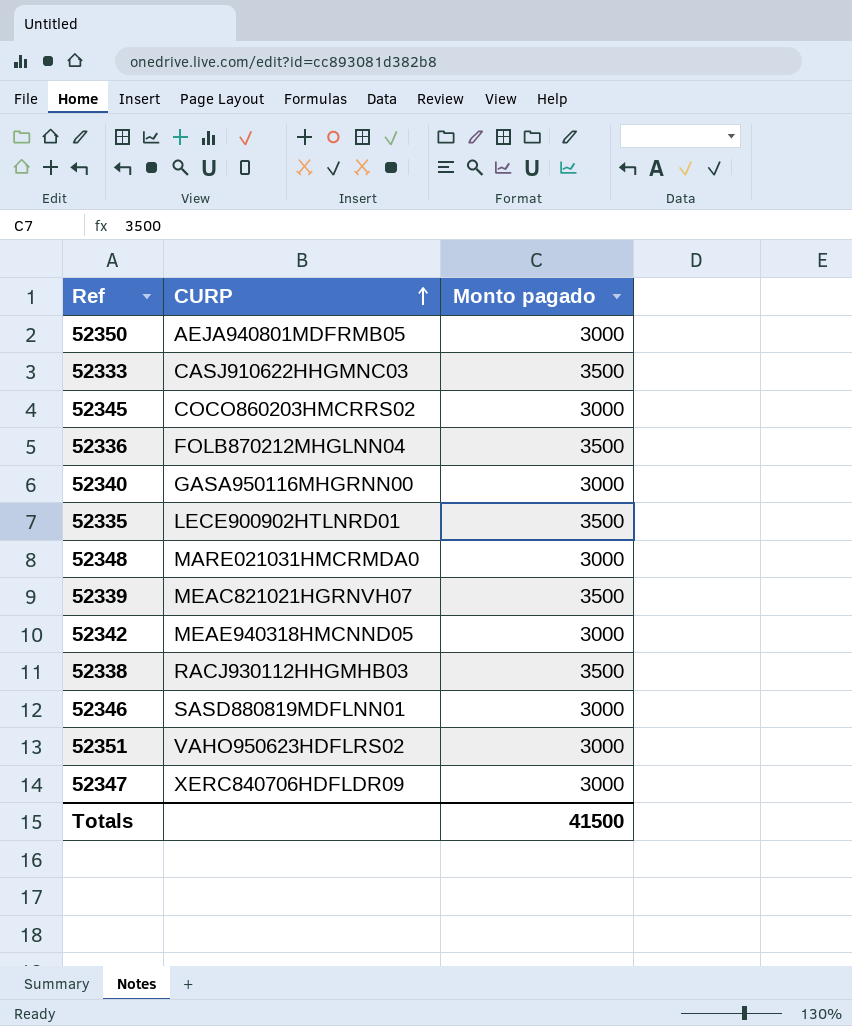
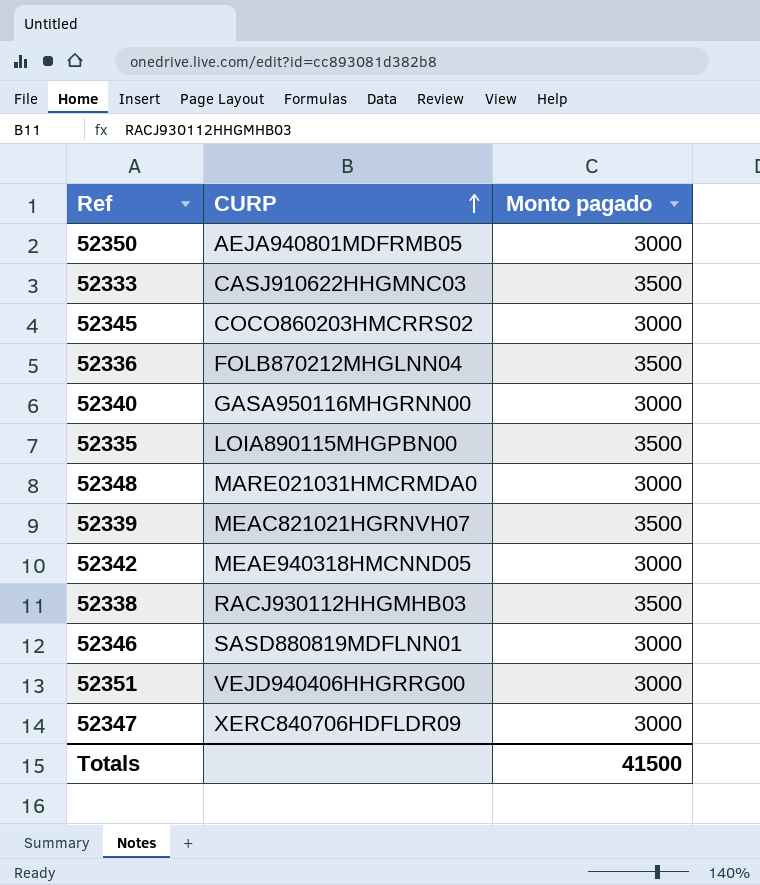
52335 | CURP: LECE900902HTLNRD01 -> LOIA890115MHGPBN00
52351 | CURP: VAHO950623HDFLRS02 -> VEJD940406HHGRRG00

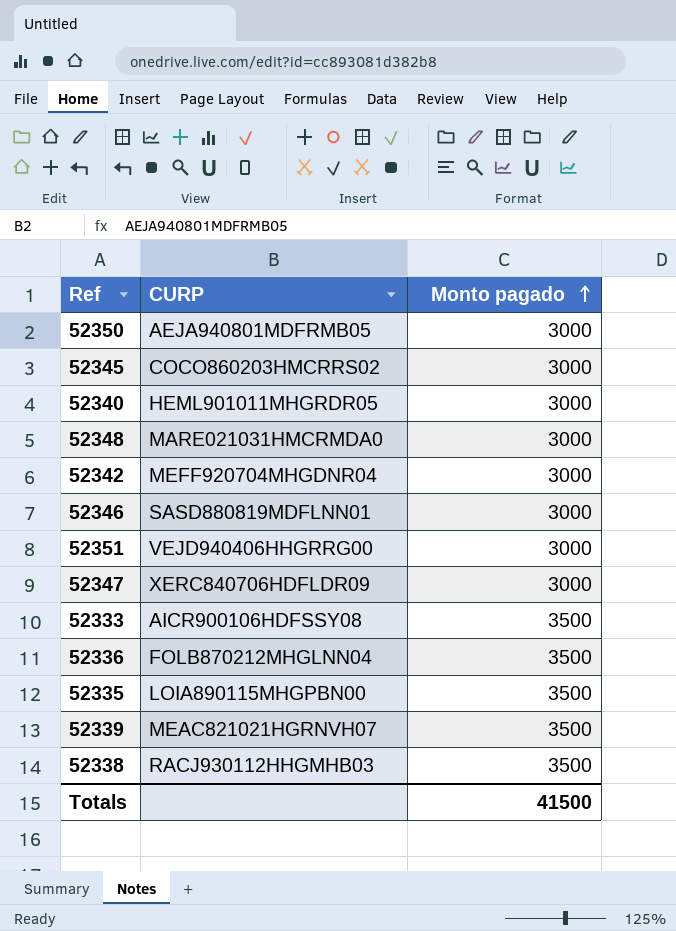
row order: CURP ascending -> Monto pagado ascending
52340 | CURP: GASA950116MHGRNN00 -> HEML901011MHGRDR05
52342 | CURP: MEAE940318HMCNND05 -> MEFF920704MHGDNR04
52333 | CURP: CASJ910622HHGMNC03 -> AICR900106HDFSSY08

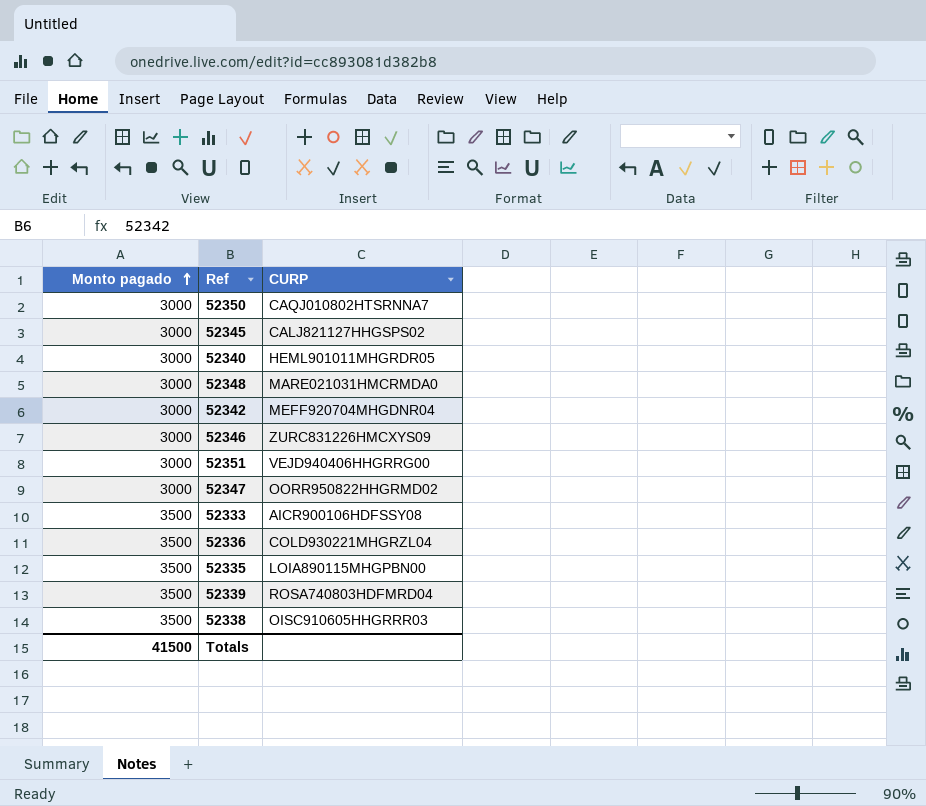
column Monto pagado | position: 3 -> 1
52350 | CURP: AEJA940801MDFRMB05 -> CAQJ010802HTSRNNA7
52345 | CURP: COCO860203HMCRRS02 -> CALJ821127HHGSPS02
52346 | CURP: SASD880819MDFLNN01 -> ZURC831226HMCXYS09
52347 | CURP: XERC840706HDFLDR09 -> OORR950822HHGRMD02
52336 | CURP: FOLB870212MHGLNN04 -> COLD930221MHGRZL04
52339 | CURP: MEAC821021HGRNVH07 -> ROSA740803HDFMRD04
52338 | CURP: RACJ930112HHGMHB03 -> OISC910605HHGRRR03

